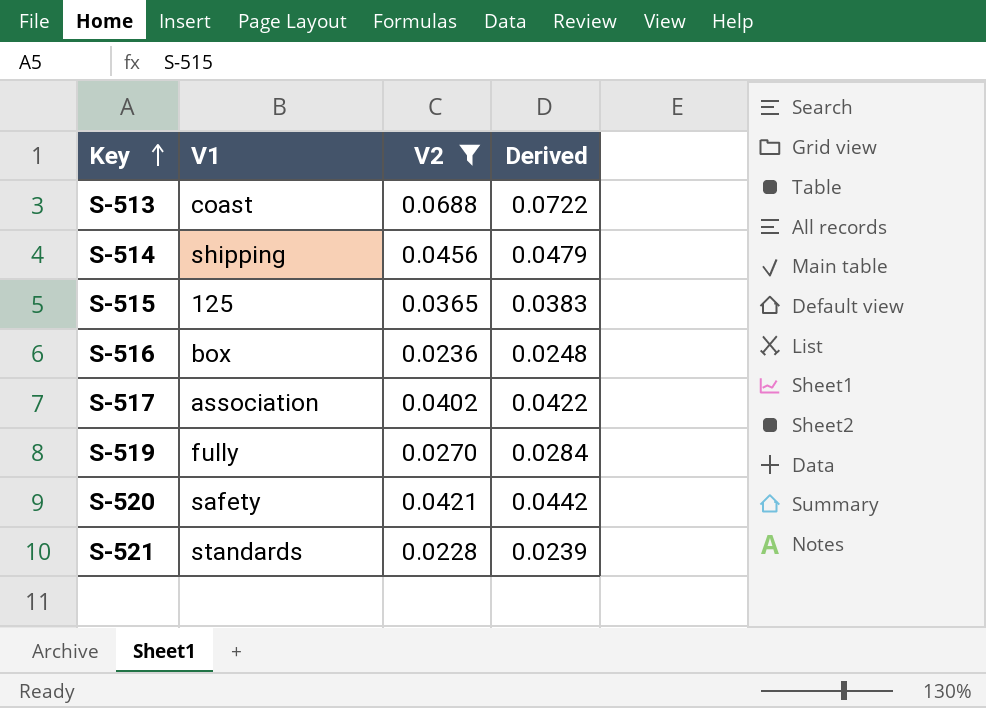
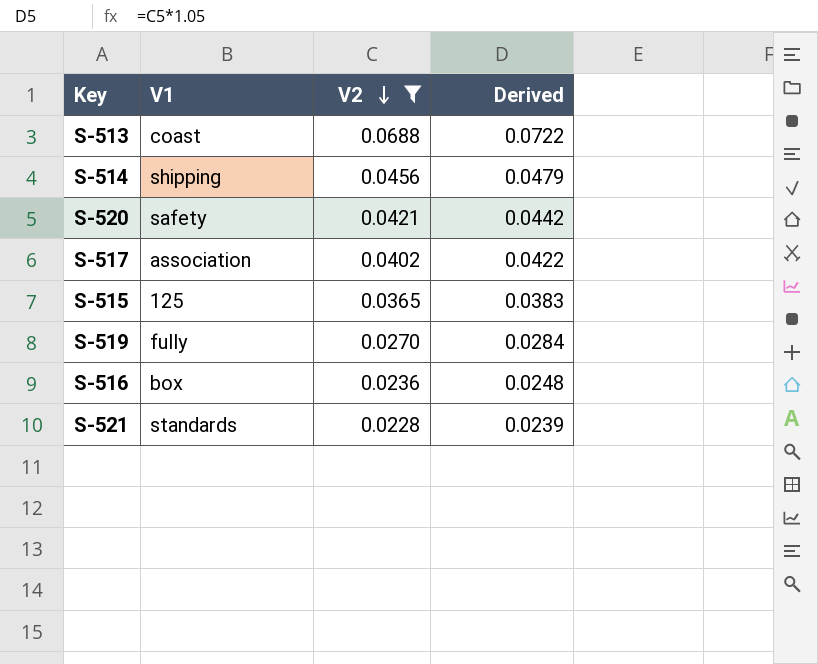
row order: Key ascending -> V2 descending

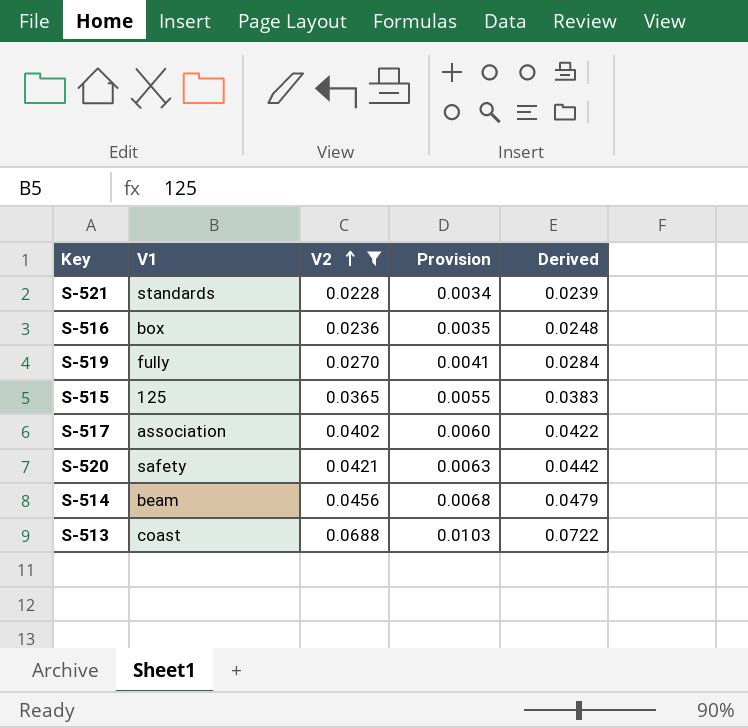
row order: V2 descending -> V2 ascending
column Provision | formula: none -> [V2] * 0.15
S-514 | V1: shipping -> beam

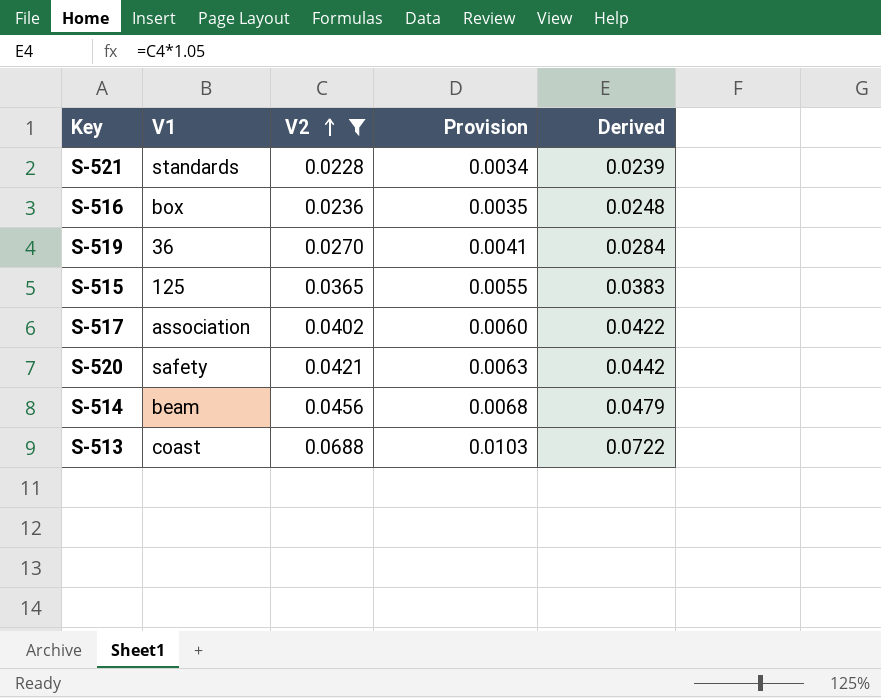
S-519 | V1: fully -> 36

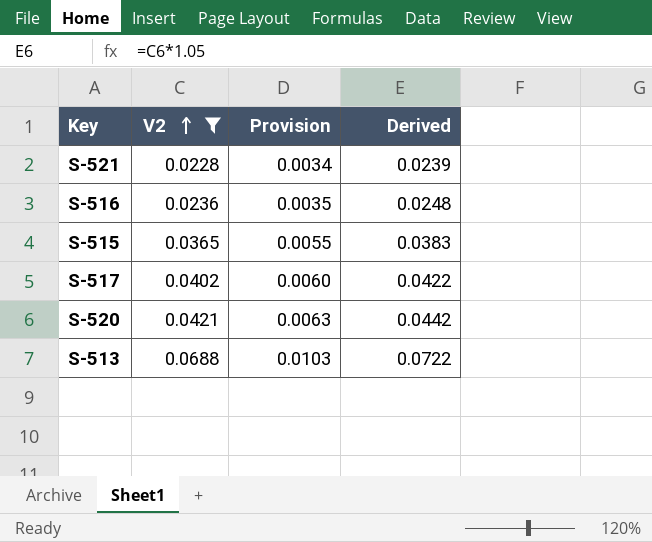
column V1 | position: 2 -> none
row S-519: 36 | 0.0270 | 0.0041 | 0.0284 -> none
row S-514: beam | 0.0456 | 0.0068 | 0.0479 -> none

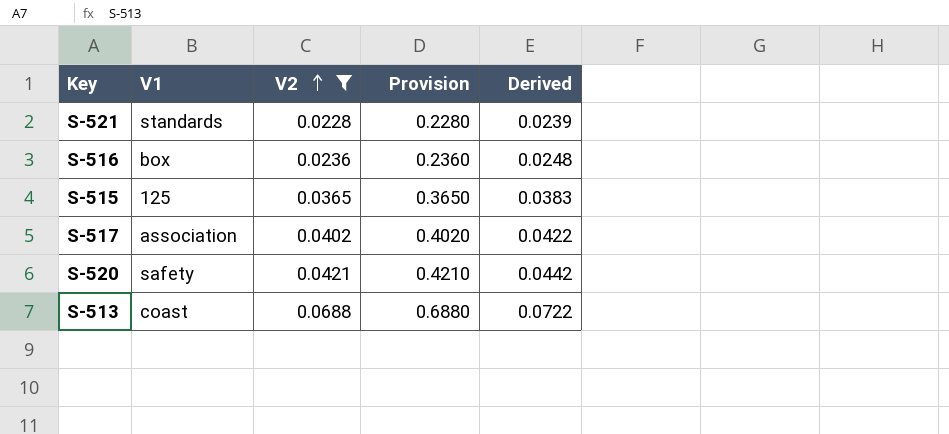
column V1 | position: none -> 2
column Provision | formula: [V2] * 0.15 -> [V2] * 10

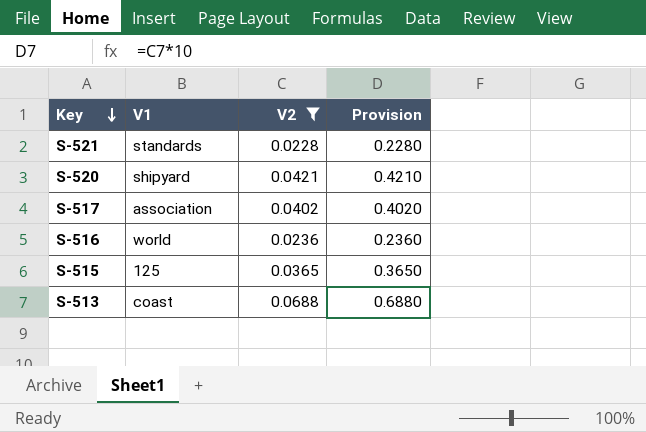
row order: V2 ascending -> Key descending
column Derived | formula: [V2] * 1.05 -> none
S-520 | V1: safety -> shipyard
S-516 | V1: box -> world

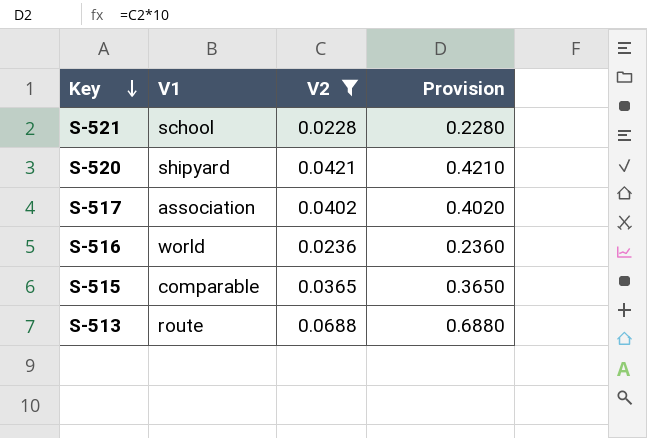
S-521 | V1: standards -> school
S-515 | V1: 125 -> comparable
S-513 | V1: coast -> route

